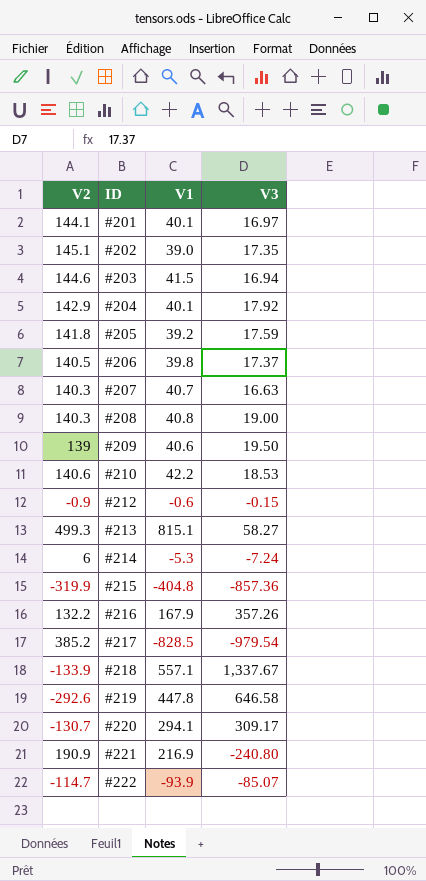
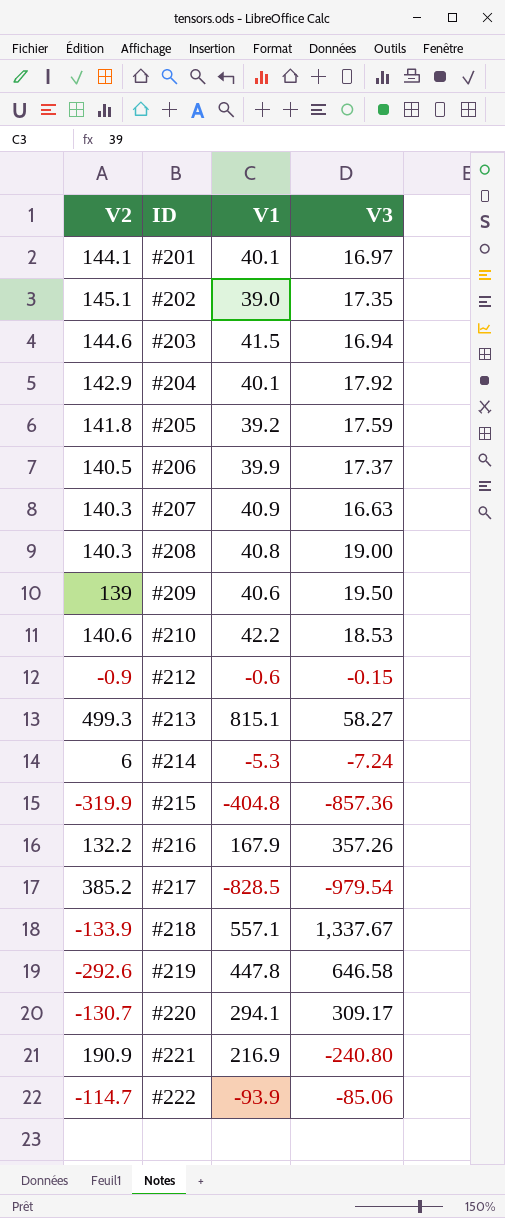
#206 | V1: 39.8 -> 39.9
#207 | V1: 40.7 -> 40.9
#222 | V3: -85.07 -> -85.06

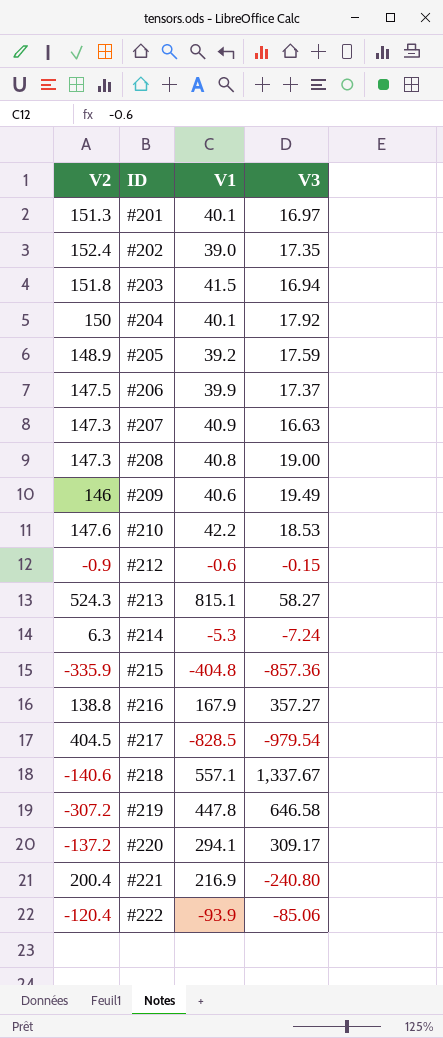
#201 | V2: 144.1 -> 151.3
#202 | V2: 145.1 -> 152.4
#203 | V2: 144.6 -> 151.8
#204 | V2: 142.9 -> 150
#205 | V2: 141.8 -> 148.9
#206 | V2: 140.5 -> 147.5
#207 | V2: 140.3 -> 147.3
#208 | V2: 140.3 -> 147.3
#209 | V2: 139 -> 146
#209 | V3: 19.50 -> 19.49
#210 | V2: 140.6 -> 147.6
#213 | V2: 499.3 -> 524.3
#214 | V2: 6 -> 6.3
#215 | V2: -319.9 -> -335.9
#216 | V2: 132.2 -> 138.8
#216 | V3: 357.26 -> 357.27
#217 | V2: 385.2 -> 404.5
#218 | V2: -133.9 -> -140.6
#219 | V2: -292.6 -> -307.2
#220 | V2: -130.7 -> -137.2
#221 | V2: 190.9 -> 200.4
#222 | V2: -114.7 -> -120.4

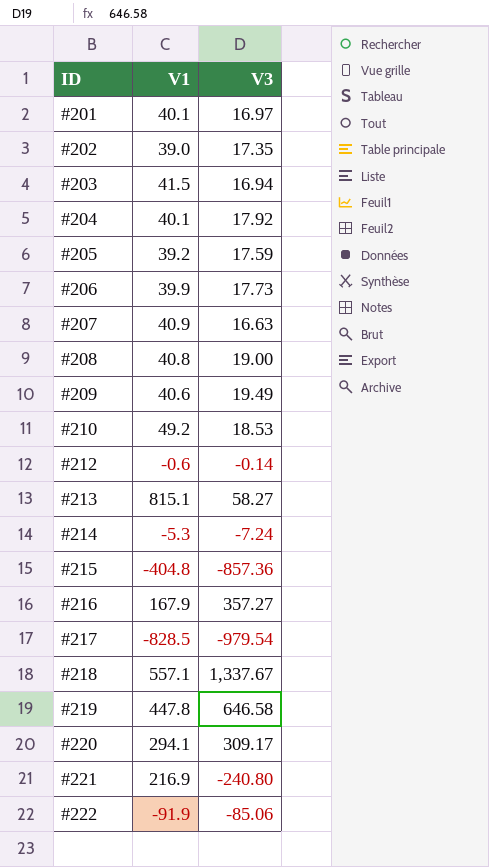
column V2 | position: 1 -> none
#206 | V3: 17.37 -> 17.73
#210 | V1: 42.2 -> 49.2
#212 | V3: -0.15 -> -0.14
#222 | V1: -93.9 -> -91.9

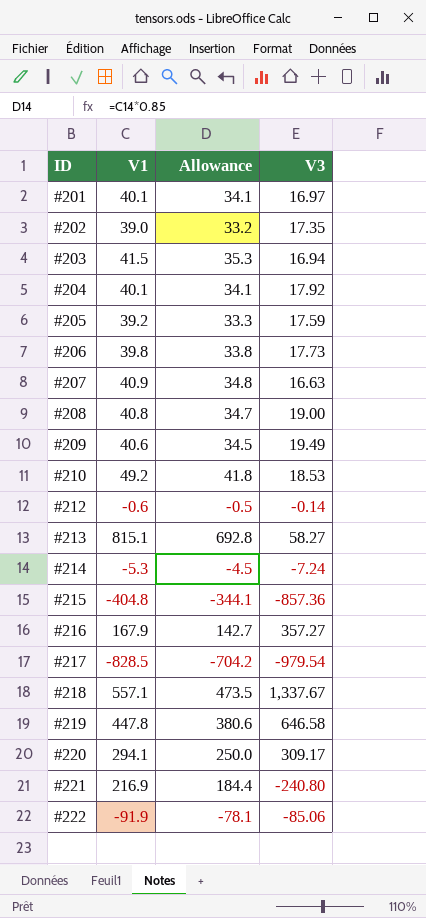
column Allowance | formula: none -> [V1] * 0.85
#206 | V1: 39.9 -> 39.8

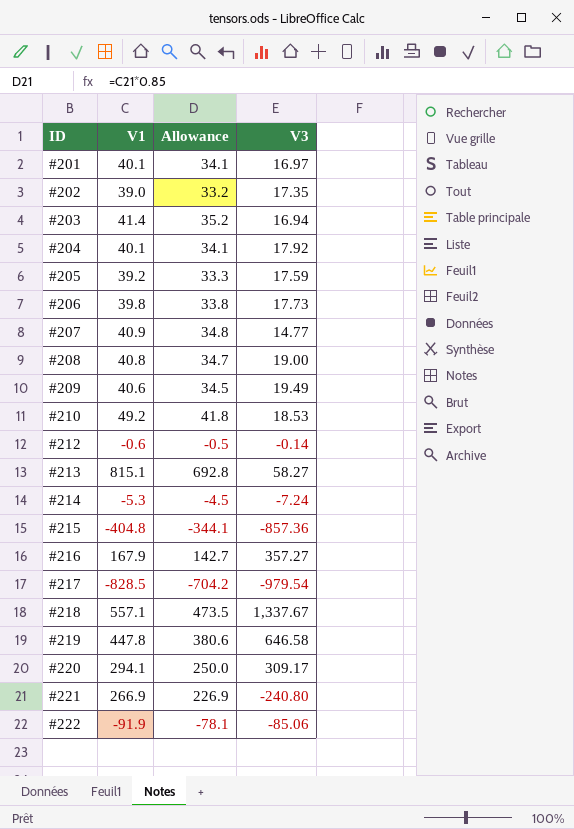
#203 | V1: 41.5 -> 41.4
#203 | Allowance: 35.3 -> 35.2
#207 | V3: 16.63 -> 14.77
#221 | V1: 216.9 -> 266.9
#221 | Allowance: 184.4 -> 226.9

